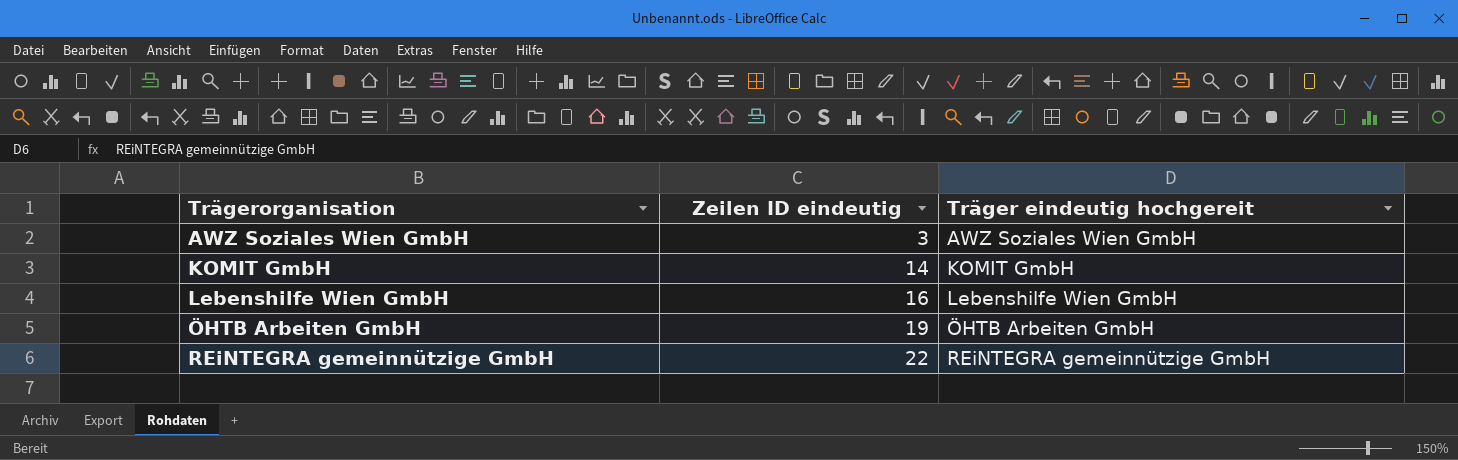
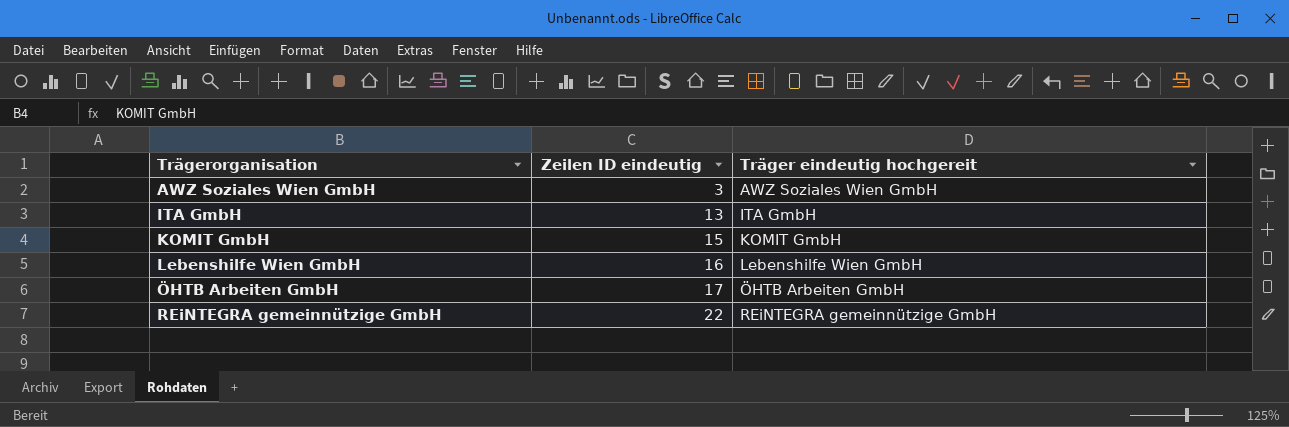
row ITA GmbH: none -> 13 | ITA GmbH
KOMIT GmbH | Zeilen ID eindeutig: 14 -> 15
ÖHTB Arbeiten GmbH | Zeilen ID eindeutig: 19 -> 17

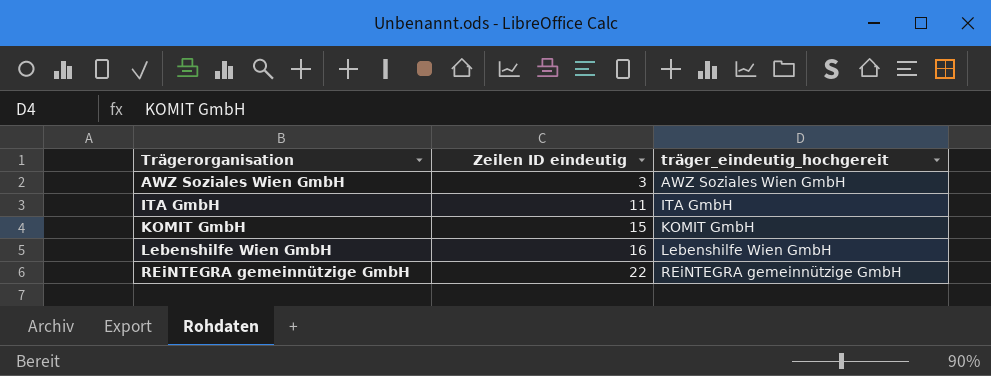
column name: Träger eindeutig hochgereit -> träger_eindeutig_hochgereit
row ÖHTB Arbeiten GmbH: 17 | ÖHTB Arbeiten GmbH -> none
ITA GmbH | Zeilen ID eindeutig: 13 -> 11

